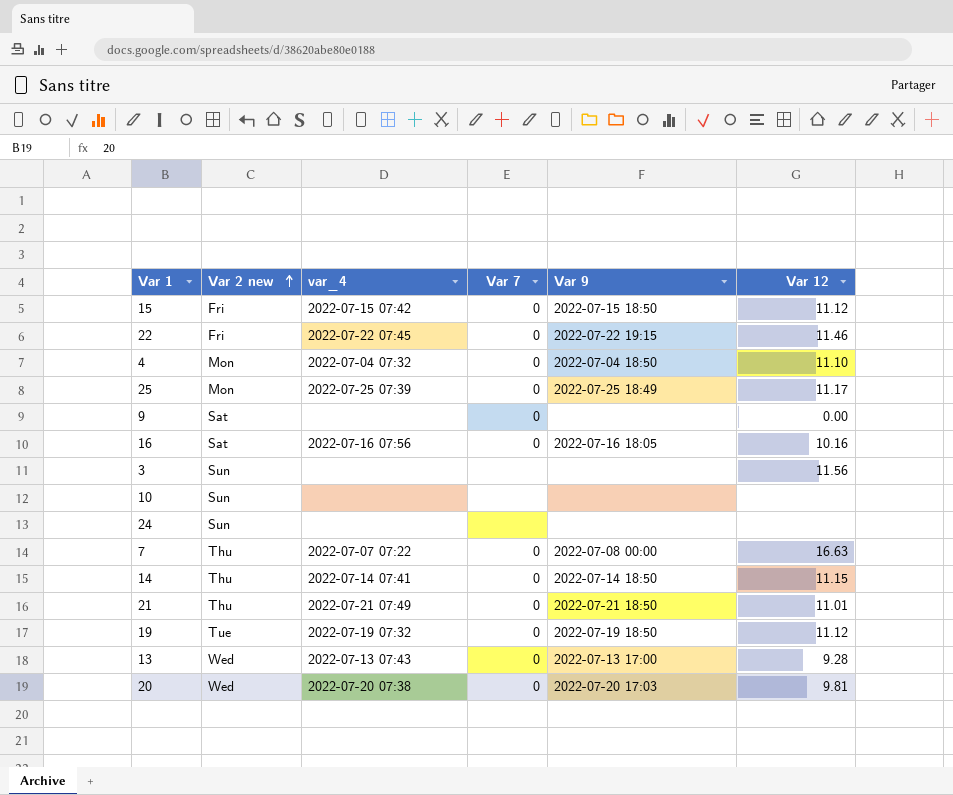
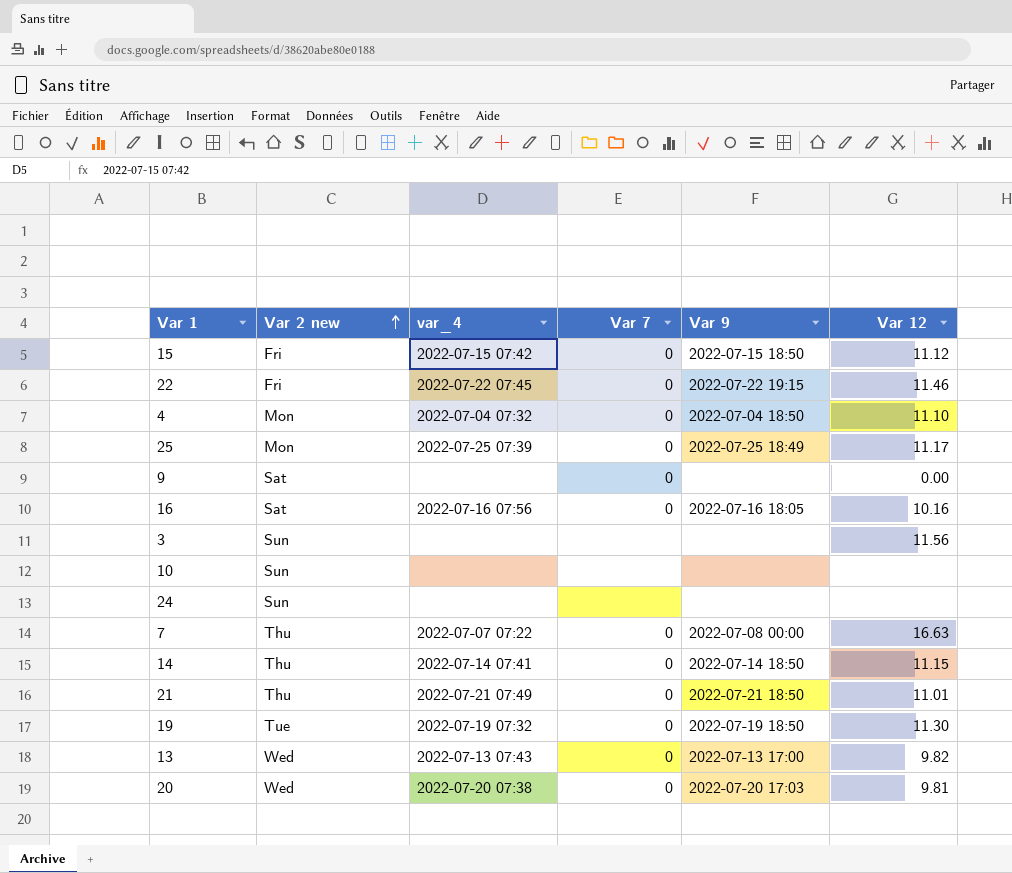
19 | Var 12: 11.12 -> 11.30
13 | Var 12: 9.28 -> 9.82

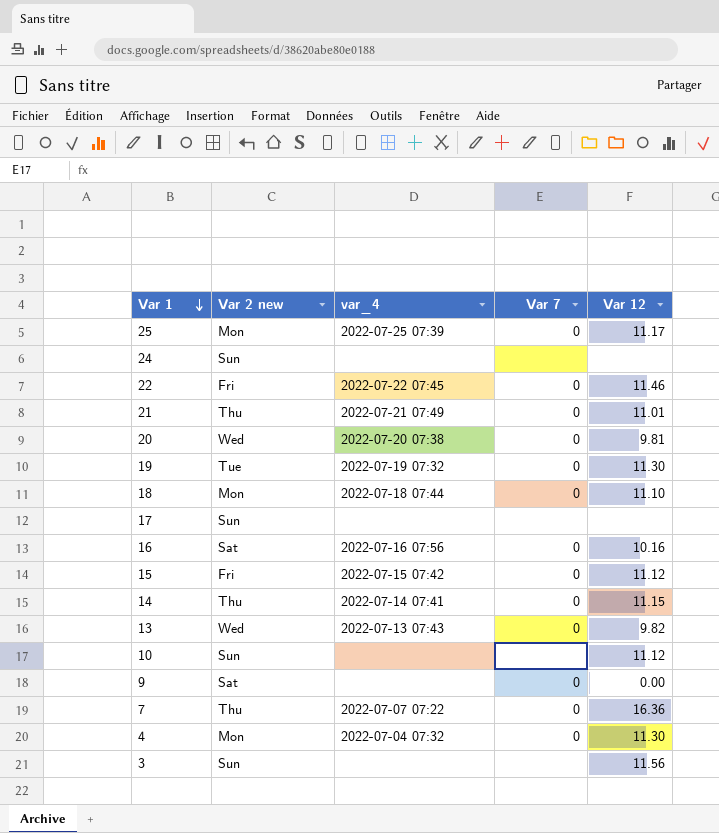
row order: Var 2 new ascending -> Var 1 descending
column Var 9 | position: 5 -> none
row 18: none -> Mon | 2022-07-18 07:44 | 0 | 11.10
row 17: none -> Sun | none | none | none
10 | Var 12: none -> 11.12
7 | Var 12: 16.63 -> 16.36
4 | Var 12: 11.10 -> 11.30

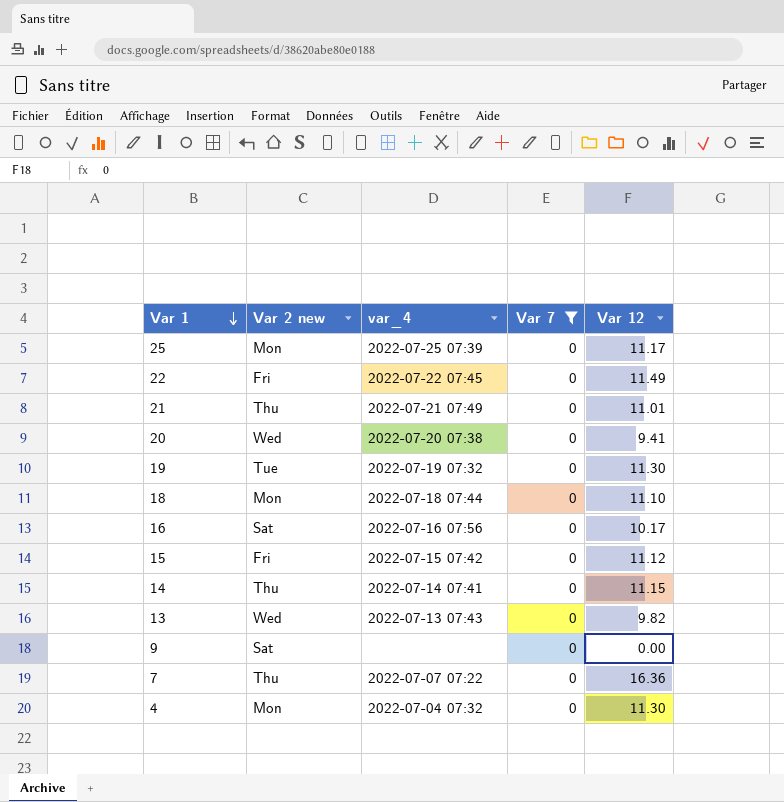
filter: none -> Var 7 = 0
22 | Var 12: 11.46 -> 11.49
20 | Var 12: 9.81 -> 9.41
16 | Var 12: 10.16 -> 10.17

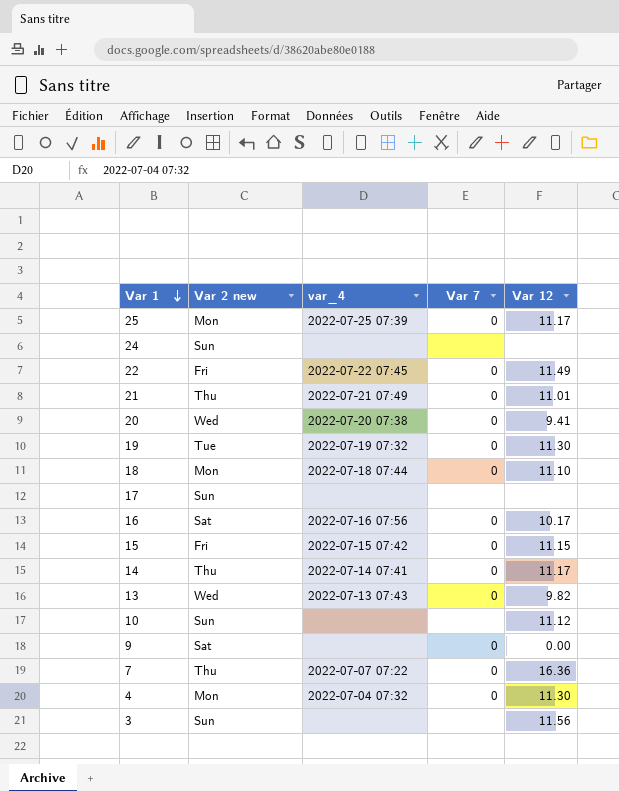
filter: Var 7 = 0 -> none
15 | Var 12: 11.12 -> 11.15
14 | Var 12: 11.15 -> 11.17

